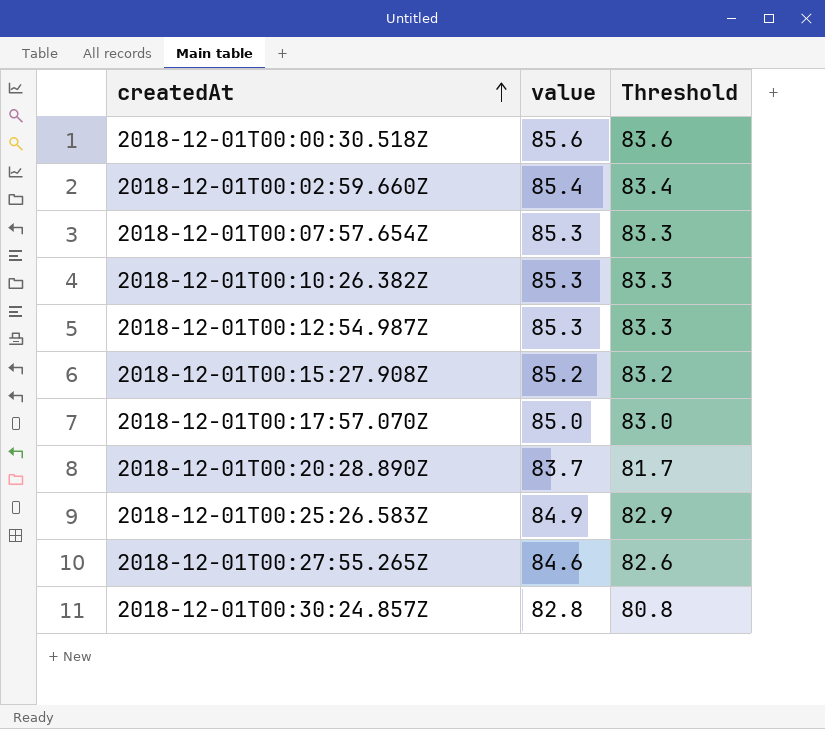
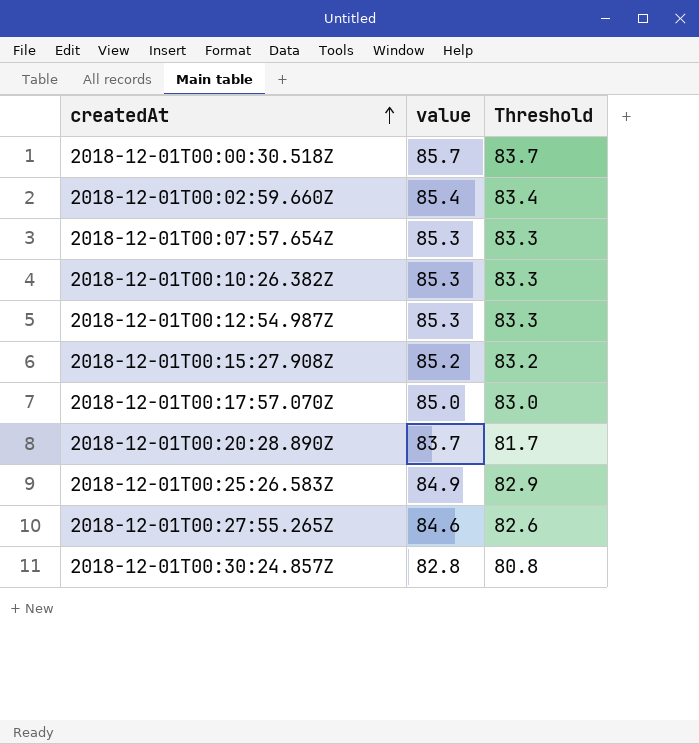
2018-12-01T00:00:30.518Z | value: 85.6 -> 85.7
2018-12-01T00:00:30.518Z | Threshold: 83.6 -> 83.7

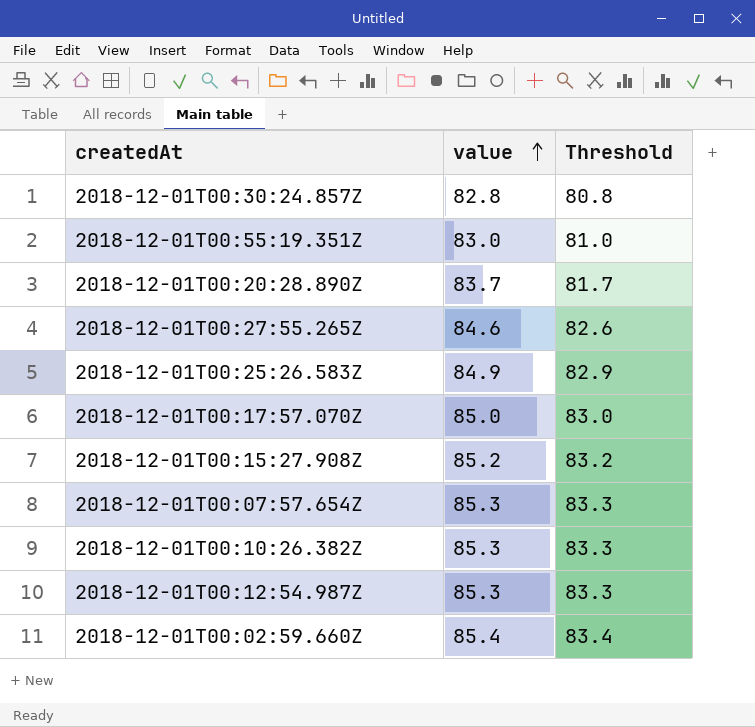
row order: createdAt ascending -> value ascending
row 2018-12-01T00:00:30.518Z: 85.7 | 83.7 -> none
row 2018-12-01T00:55:19.351Z: none -> 83.0 | 81.0

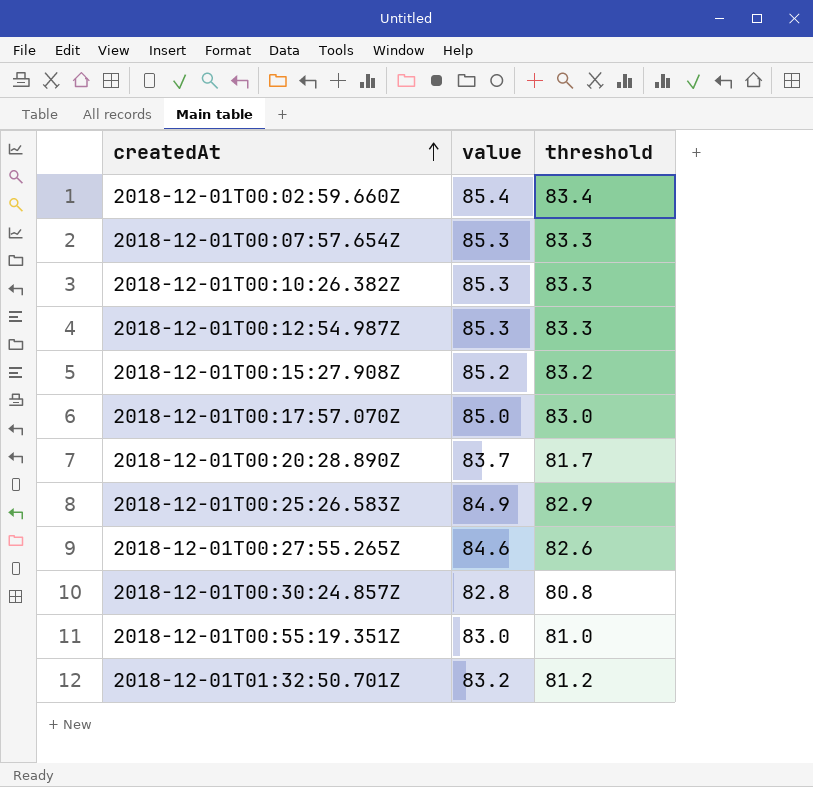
row order: value ascending -> createdAt ascending
column name: Threshold -> threshold
row 2018-12-01T01:32:50.701Z: none -> 83.2 | 81.2

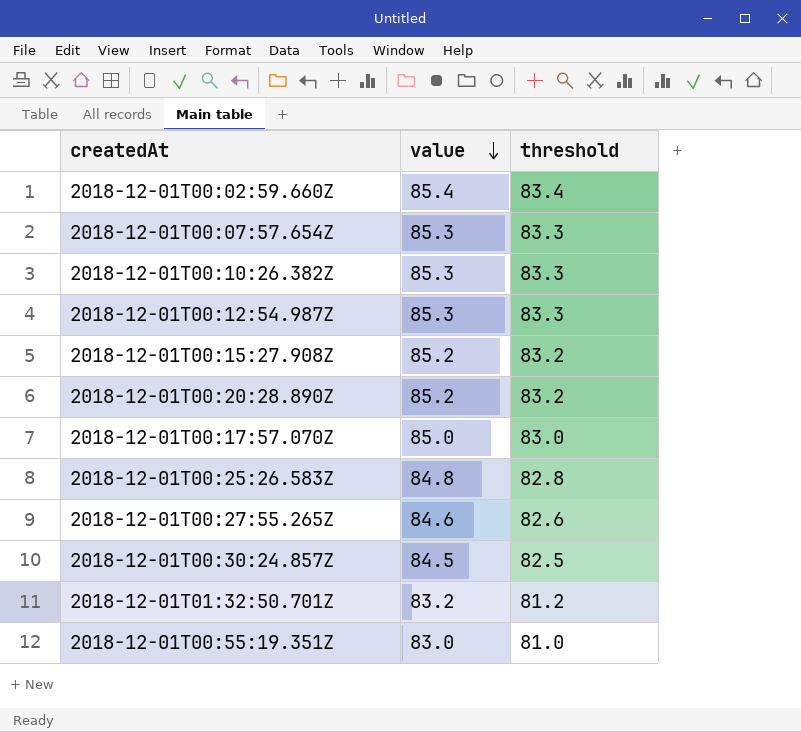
row order: createdAt ascending -> value descending
2018-12-01T00:20:28.890Z | value: 83.7 -> 85.2
2018-12-01T00:20:28.890Z | threshold: 81.7 -> 83.2
2018-12-01T00:25:26.583Z | value: 84.9 -> 84.8
2018-12-01T00:25:26.583Z | threshold: 82.9 -> 82.8
2018-12-01T00:30:24.857Z | value: 82.8 -> 84.5
2018-12-01T00:30:24.857Z | threshold: 80.8 -> 82.5

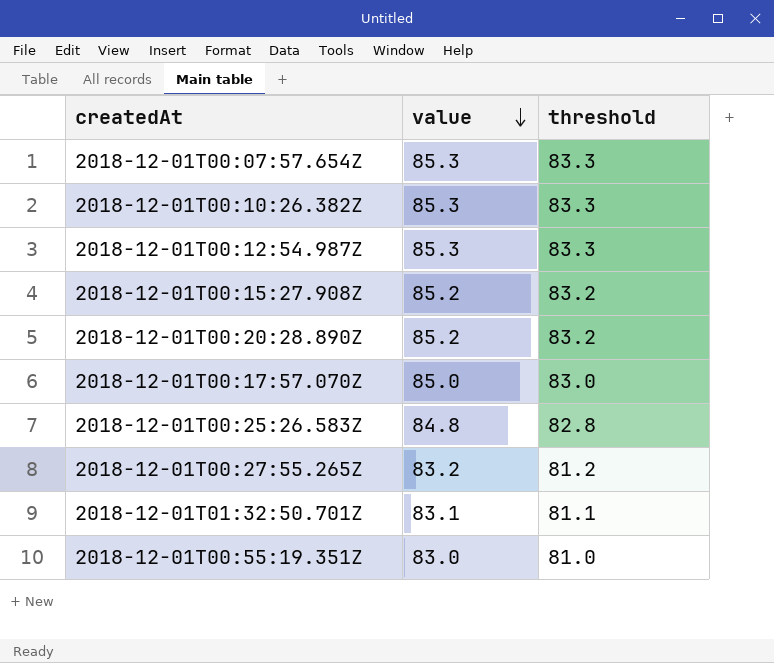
row 2018-12-01T00:02:59.660Z: 85.4 | 83.4 -> none
row 2018-12-01T00:30:24.857Z: 84.5 | 82.5 -> none
2018-12-01T00:27:55.265Z | value: 84.6 -> 83.2
2018-12-01T00:27:55.265Z | threshold: 82.6 -> 81.2
2018-12-01T01:32:50.701Z | value: 83.2 -> 83.1
2018-12-01T01:32:50.701Z | threshold: 81.2 -> 81.1

